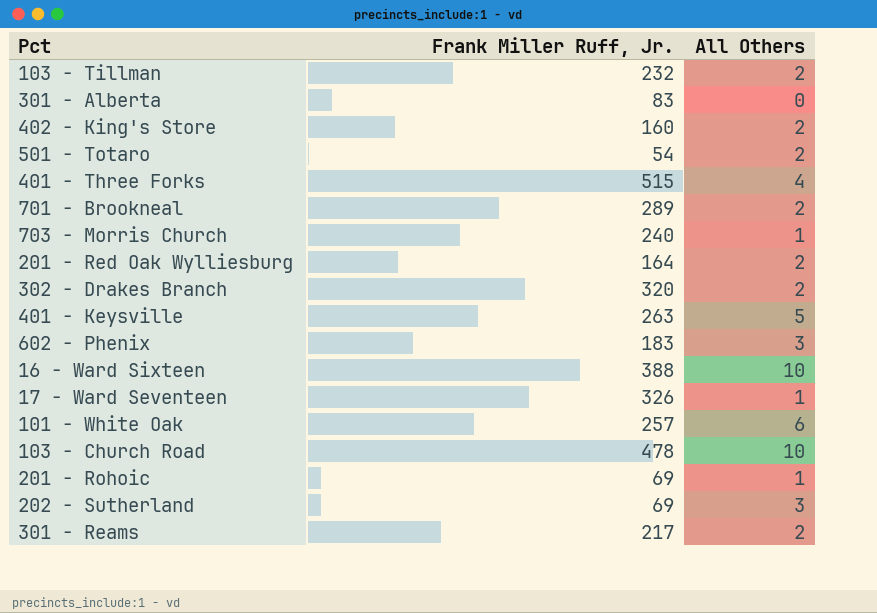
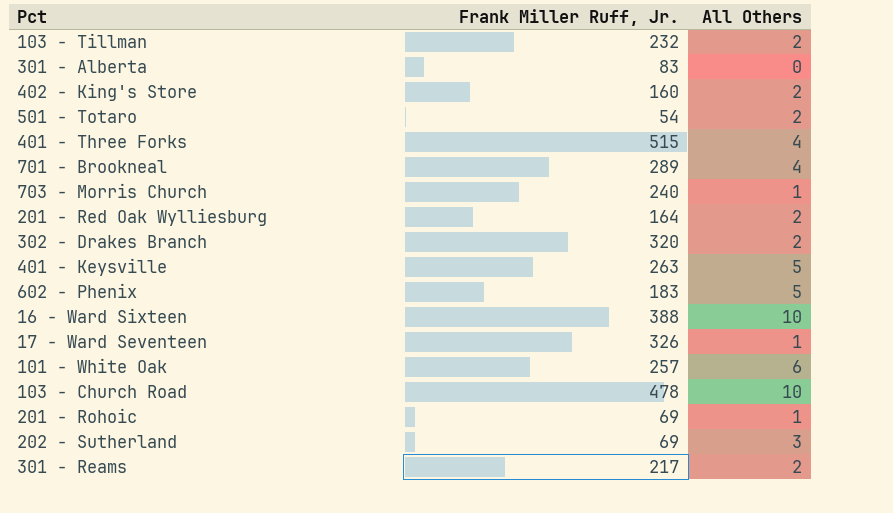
701 - Brookneal | All Others: 2 -> 4
602 - Phenix | All Others: 3 -> 5

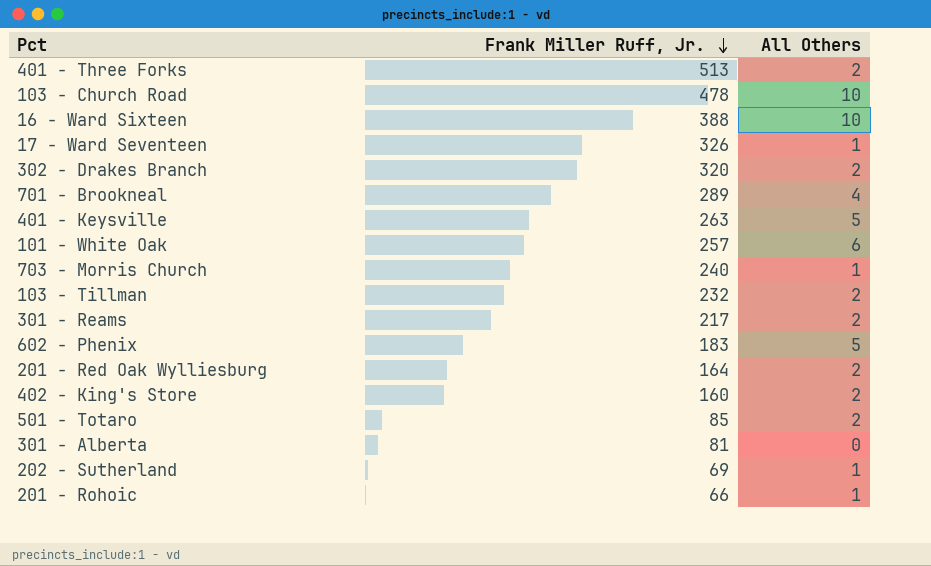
row order: none -> Frank Miller Ruff, Jr. descending
401 - Three Forks | Frank Miller Ruff, Jr.: 515 -> 513
401 - Three Forks | All Others: 4 -> 2
501 - Totaro | Frank Miller Ruff, Jr.: 54 -> 85
301 - Alberta | Frank Miller Ruff, Jr.: 83 -> 81
202 - Sutherland | All Others: 3 -> 1
201 - Rohoic | Frank Miller Ruff, Jr.: 69 -> 66

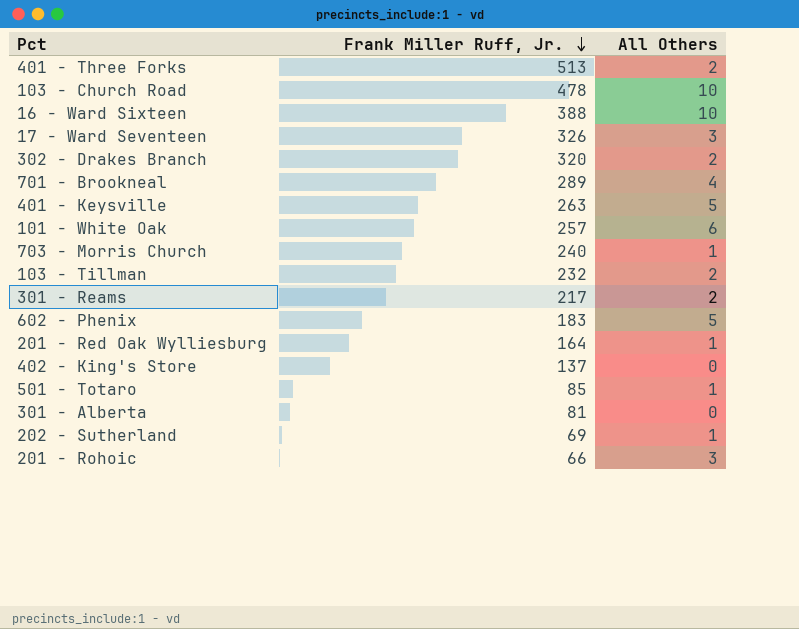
17 - Ward Seventeen | All Others: 1 -> 3
201 - Red Oak Wylliesburg | All Others: 2 -> 1
402 - King's Store | Frank Miller Ruff, Jr.: 160 -> 137
402 - King's Store | All Others: 2 -> 0
501 - Totaro | All Others: 2 -> 1
201 - Rohoic | All Others: 1 -> 3

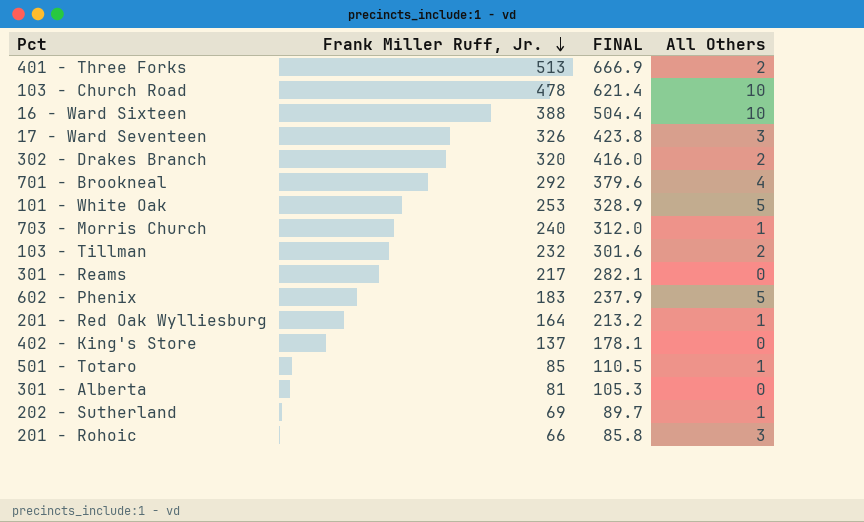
column FINAL | formula: none -> [Frank Miller Ruff, Jr.] * 1.3
row 401 - Keysville: 263 | 5 -> none
701 - Brookneal | Frank Miller Ruff, Jr.: 289 -> 292
101 - White Oak | Frank Miller Ruff, Jr.: 257 -> 253
101 - White Oak | All Others: 6 -> 5
301 - Reams | All Others: 2 -> 0

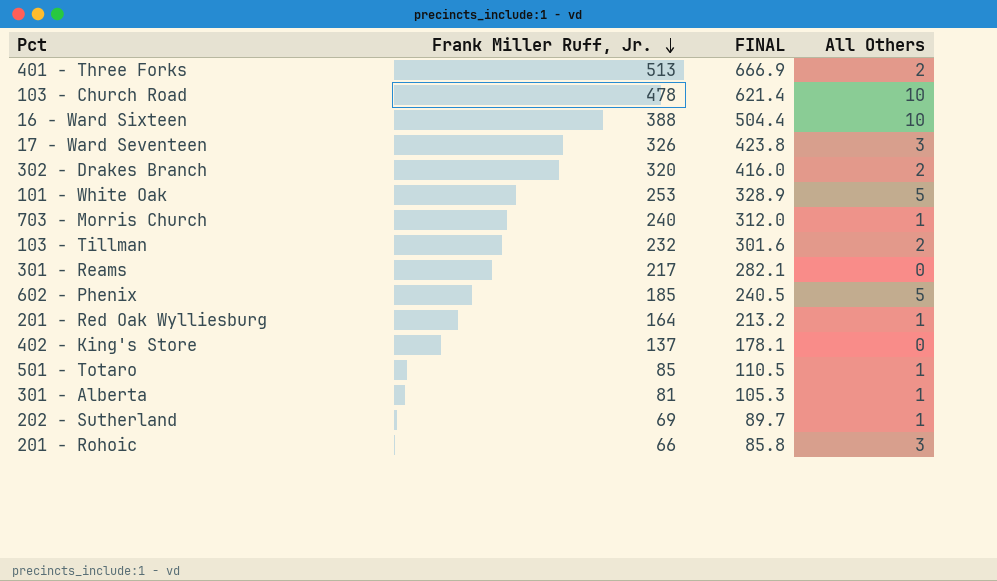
row 701 - Brookneal: 292 | 379.6 | 4 -> none
602 - Phenix | Frank Miller Ruff, Jr.: 183 -> 185
602 - Phenix | FINAL: 237.9 -> 240.5
301 - Alberta | All Others: 0 -> 1

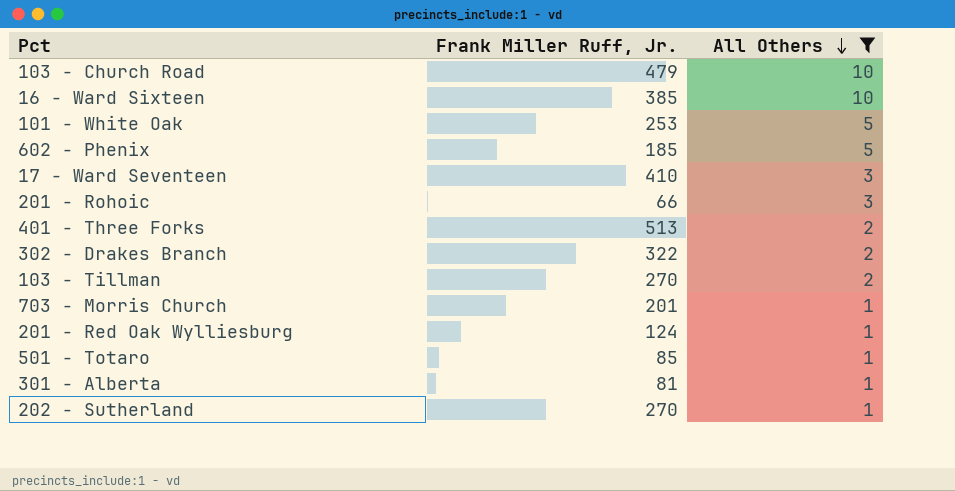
filter: none -> All Others != 0
row order: Frank Miller Ruff, Jr. descending -> All Others descending
column FINAL | formula: [Frank Miller Ruff, Jr.] * 1.3 -> none
103 - Church Road | Frank Miller Ruff, Jr.: 478 -> 479
16 - Ward Sixteen | Frank Miller Ruff, Jr.: 388 -> 385
17 - Ward Seventeen | Frank Miller Ruff, Jr.: 326 -> 410
302 - Drakes Branch | Frank Miller Ruff, Jr.: 320 -> 322
103 - Tillman | Frank Miller Ruff, Jr.: 232 -> 270
703 - Morris Church | Frank Miller Ruff, Jr.: 240 -> 201
201 - Red Oak Wylliesburg | Frank Miller Ruff, Jr.: 164 -> 124
202 - Sutherland | Frank Miller Ruff, Jr.: 69 -> 270

